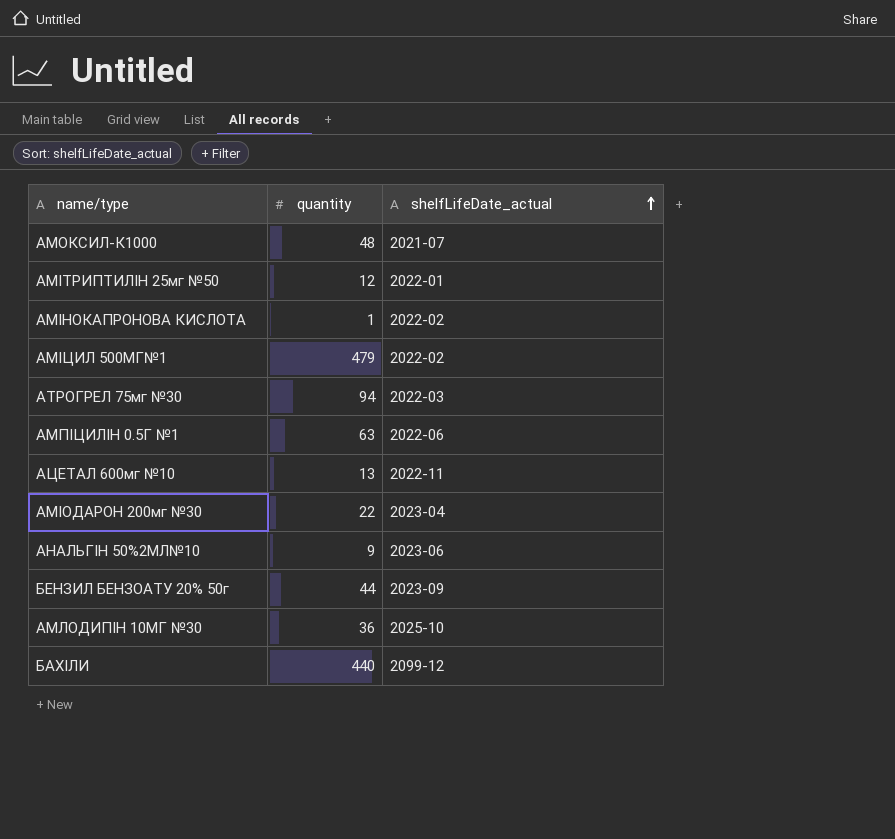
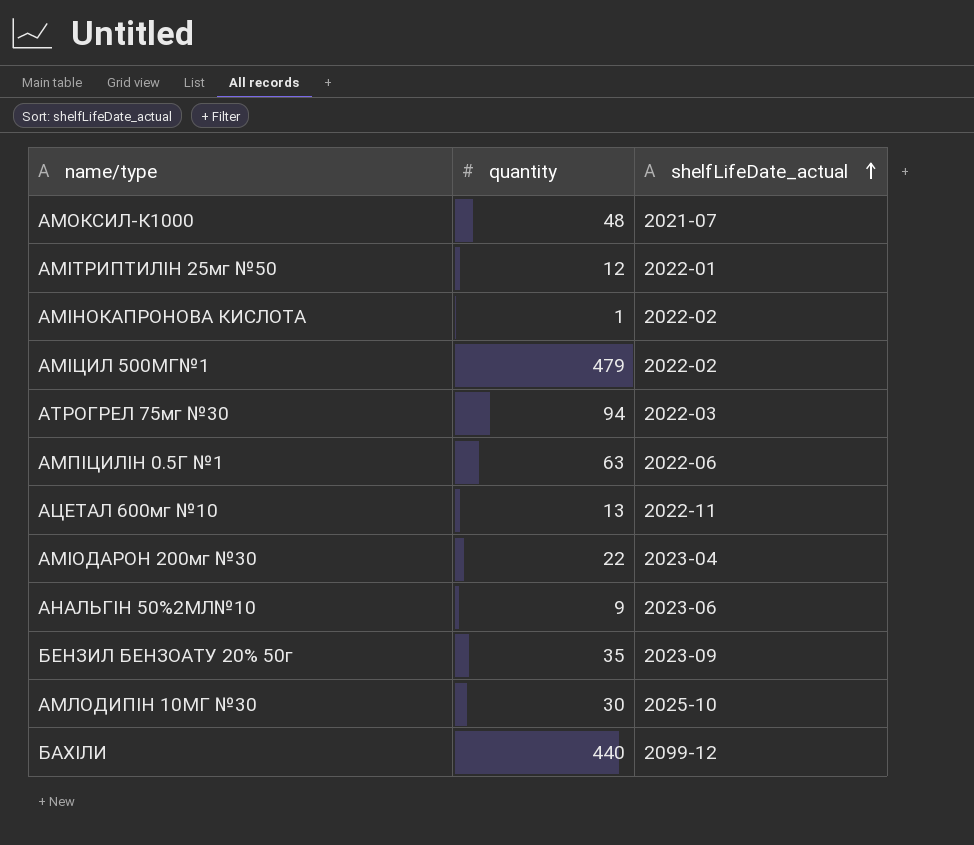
БЕНЗИЛ БЕНЗОАТУ 20% 50г | quantity: 44 -> 35
АМЛОДИПІН 10МГ №30 | quantity: 36 -> 30

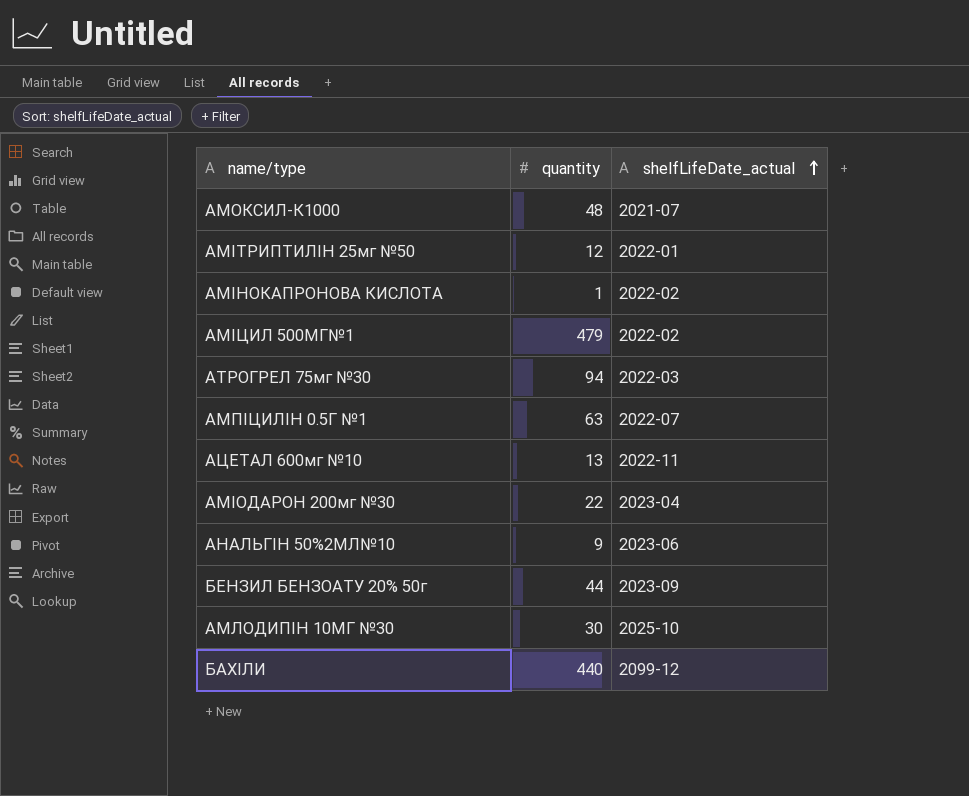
АМПІЦИЛІН 0.5Г №1 | shelfLifeDate_actual: 2022-06 -> 2022-07
БЕНЗИЛ БЕНЗОАТУ 20% 50г | quantity: 35 -> 44

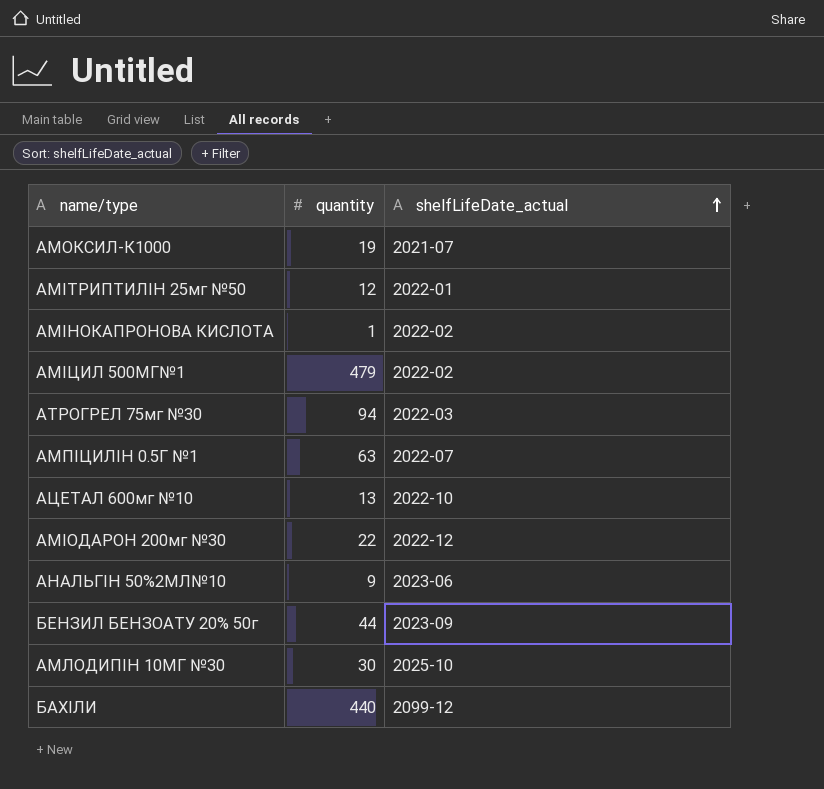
АМОКСИЛ-К1000 | quantity: 48 -> 19
АЦЕТАЛ 600мг №10 | shelfLifeDate_actual: 2022-11 -> 2022-10
АМІОДАРОН 200мг №30 | shelfLifeDate_actual: 2023-04 -> 2022-12

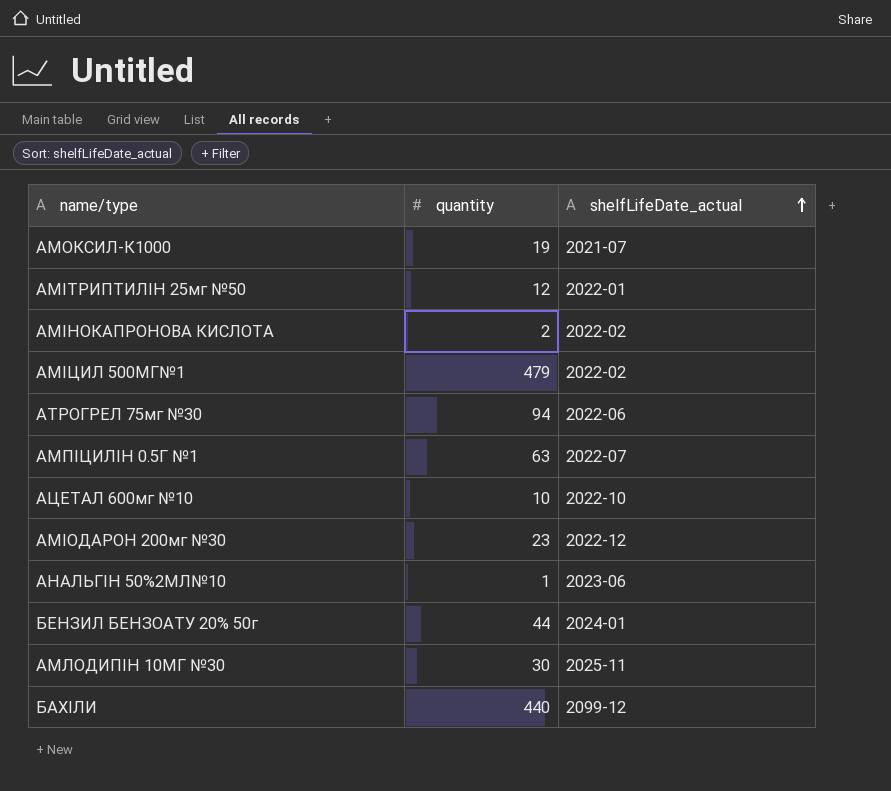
АМІНОКАПРОНОВА КИСЛОТА | quantity: 1 -> 2
АТРОГРЕЛ 75мг №30 | shelfLifeDate_actual: 2022-03 -> 2022-06
АЦЕТАЛ 600мг №10 | quantity: 13 -> 10
АМІОДАРОН 200мг №30 | quantity: 22 -> 23
АНАЛЬГІН 50%2МЛ№10 | quantity: 9 -> 1
БЕНЗИЛ БЕНЗОАТУ 20% 50г | shelfLifeDate_actual: 2023-09 -> 2024-01
АМЛОДИПІН 10МГ №30 | shelfLifeDate_actual: 2025-10 -> 2025-11

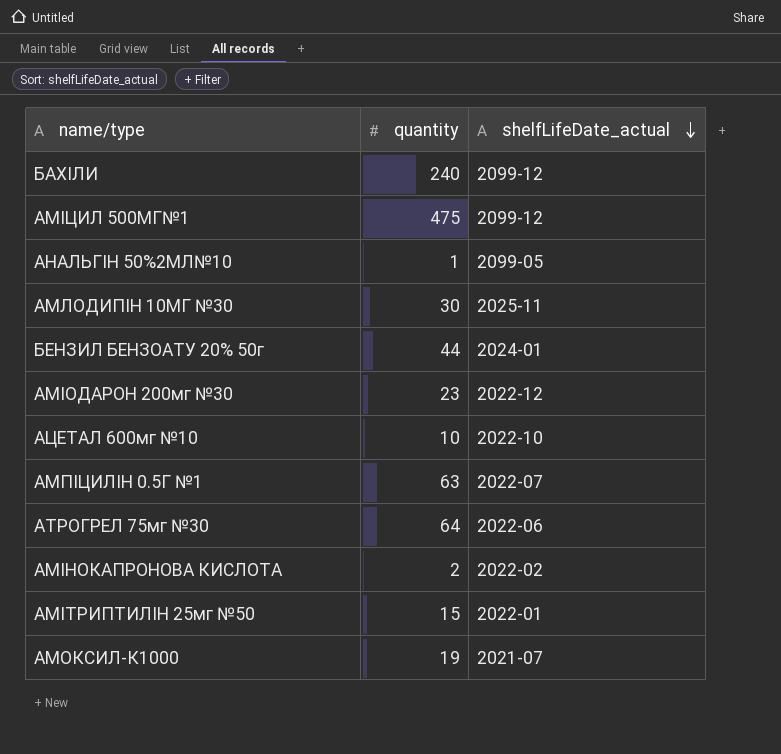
row order: shelfLifeDate_actual ascending -> shelfLifeDate_actual descending
БАХІЛИ | quantity: 440 -> 240
АМІЦИЛ 500МГ№1 | quantity: 479 -> 475
АМІЦИЛ 500МГ№1 | shelfLifeDate_actual: 2022-02 -> 2099-12
АНАЛЬГІН 50%2МЛ№10 | shelfLifeDate_actual: 2023-06 -> 2099-05
АТРОГРЕЛ 75мг №30 | quantity: 94 -> 64
АМІТРИПТИЛІН 25мг №50 | quantity: 12 -> 15

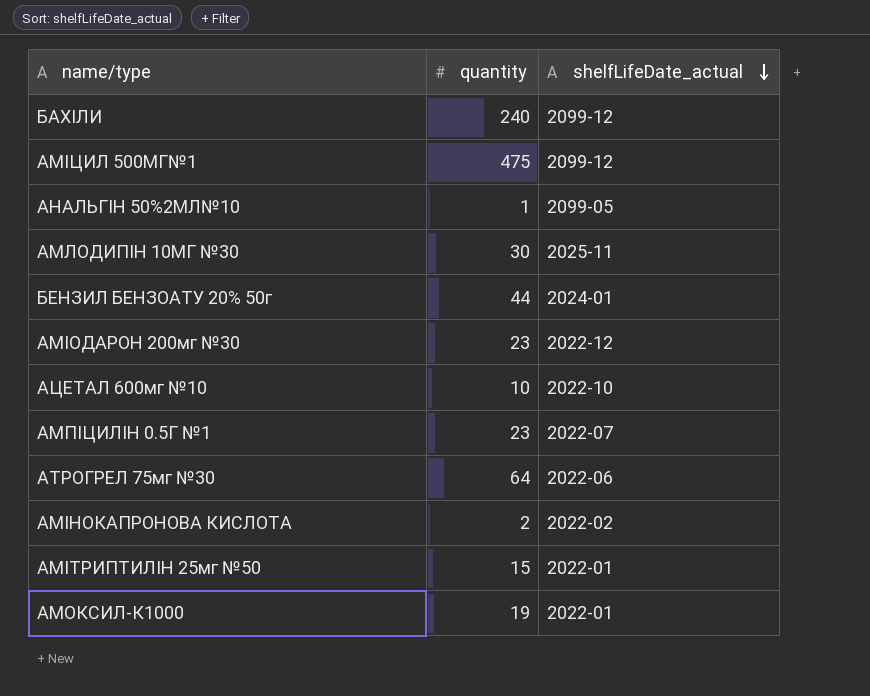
АМПІЦИЛІН 0.5Г №1 | quantity: 63 -> 23
АМОКСИЛ-К1000 | shelfLifeDate_actual: 2021-07 -> 2022-01

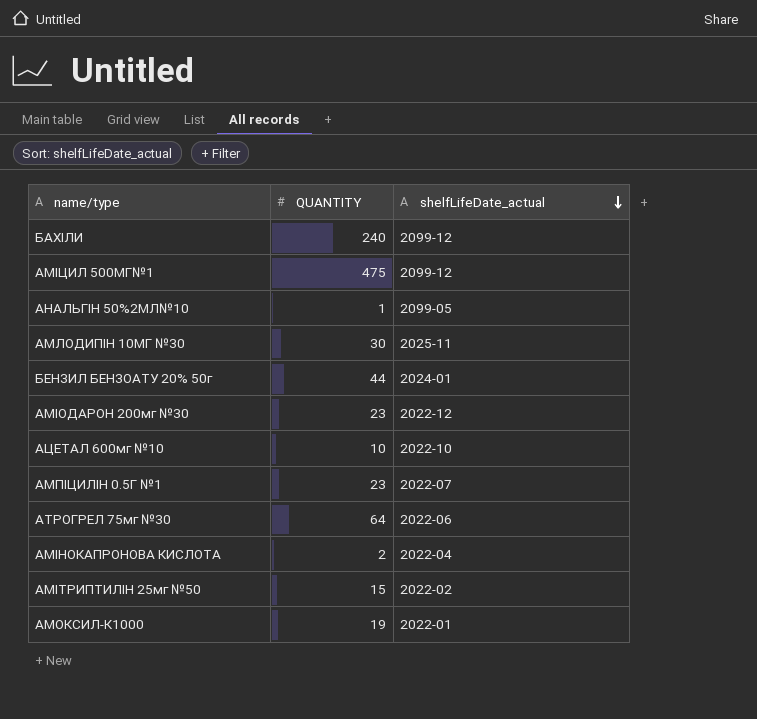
column name: quantity -> QUANTITY
АМІНОКАПРОНОВА КИСЛОТА | shelfLifeDate_actual: 2022-02 -> 2022-04
АМІТРИПТИЛІН 25мг №50 | shelfLifeDate_actual: 2022-01 -> 2022-02

